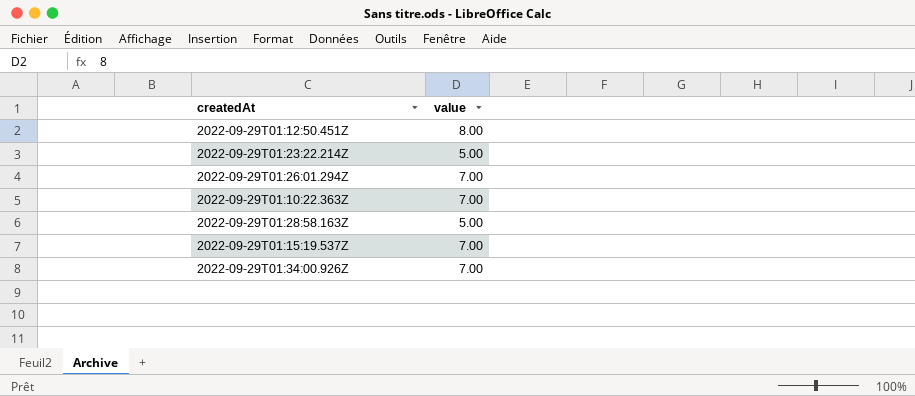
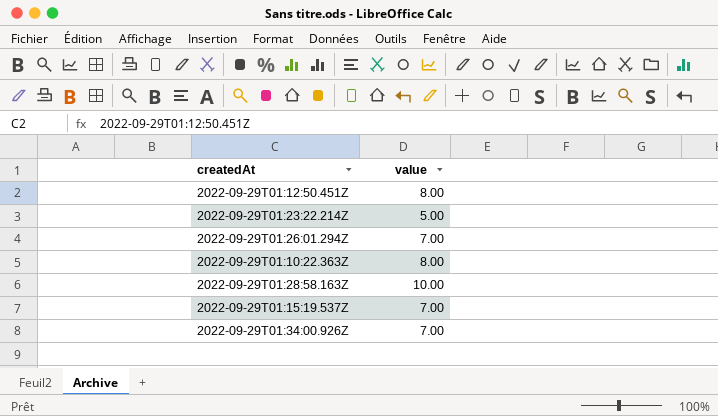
2022-09-29T01:10:22.363Z | value: 7.00 -> 8.00
2022-09-29T01:28:58.163Z | value: 5.00 -> 10.00

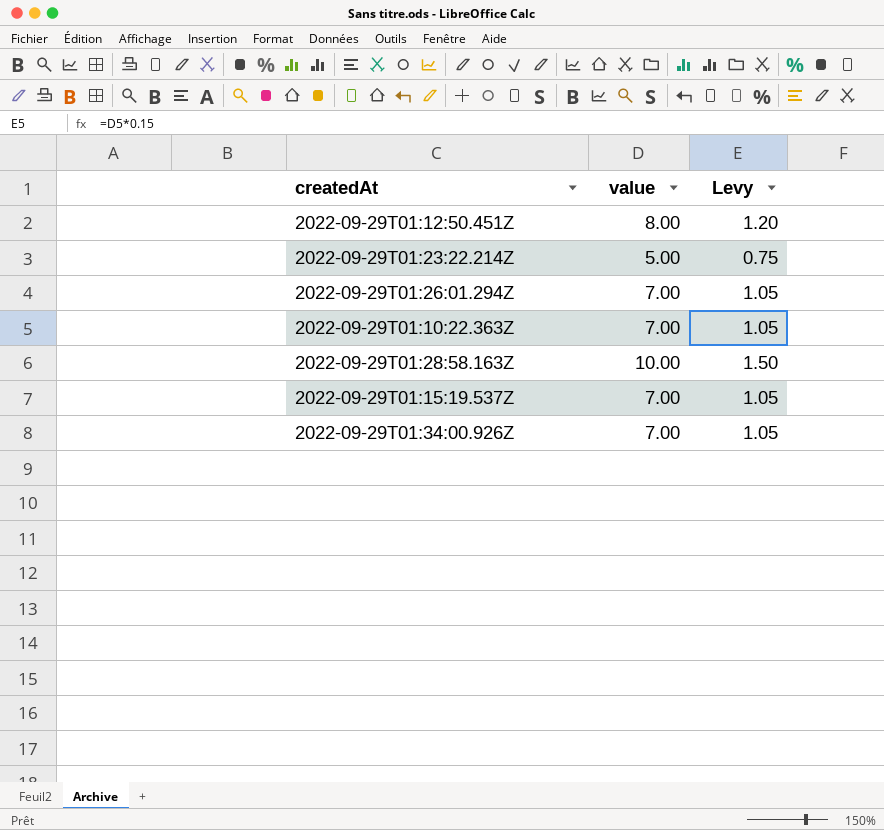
column Levy | formula: none -> [value] * 0.15
2022-09-29T01:10:22.363Z | value: 8.00 -> 7.00

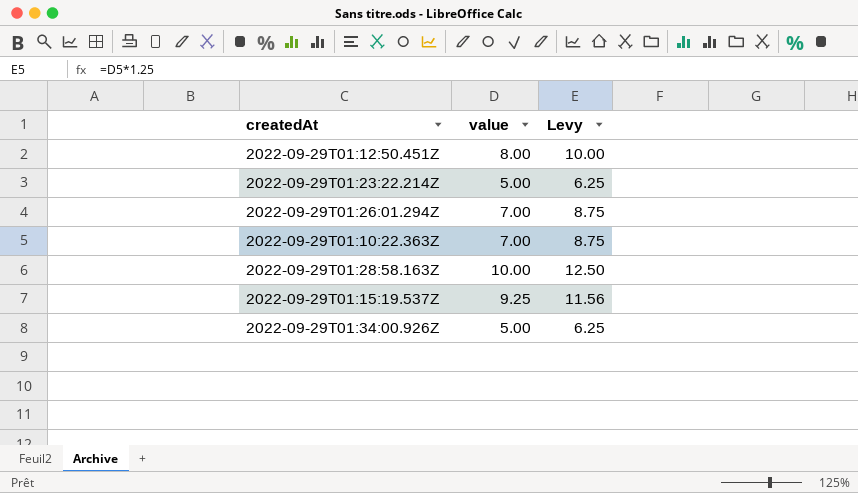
column Levy | formula: [value] * 0.15 -> [value] * 1.25
2022-09-29T01:15:19.537Z | value: 7.00 -> 9.25
2022-09-29T01:34:00.926Z | value: 7.00 -> 5.00

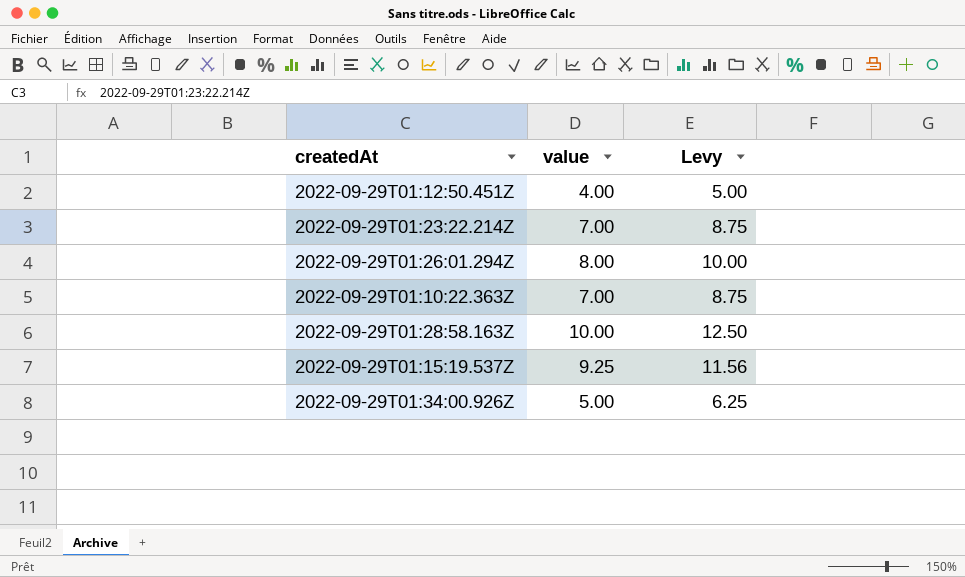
2022-09-29T01:12:50.451Z | value: 8.00 -> 4.00
2022-09-29T01:12:50.451Z | Levy: 10.00 -> 5.00
2022-09-29T01:23:22.214Z | value: 5.00 -> 7.00
2022-09-29T01:23:22.214Z | Levy: 6.25 -> 8.75
2022-09-29T01:26:01.294Z | value: 7.00 -> 8.00
2022-09-29T01:26:01.294Z | Levy: 8.75 -> 10.00

